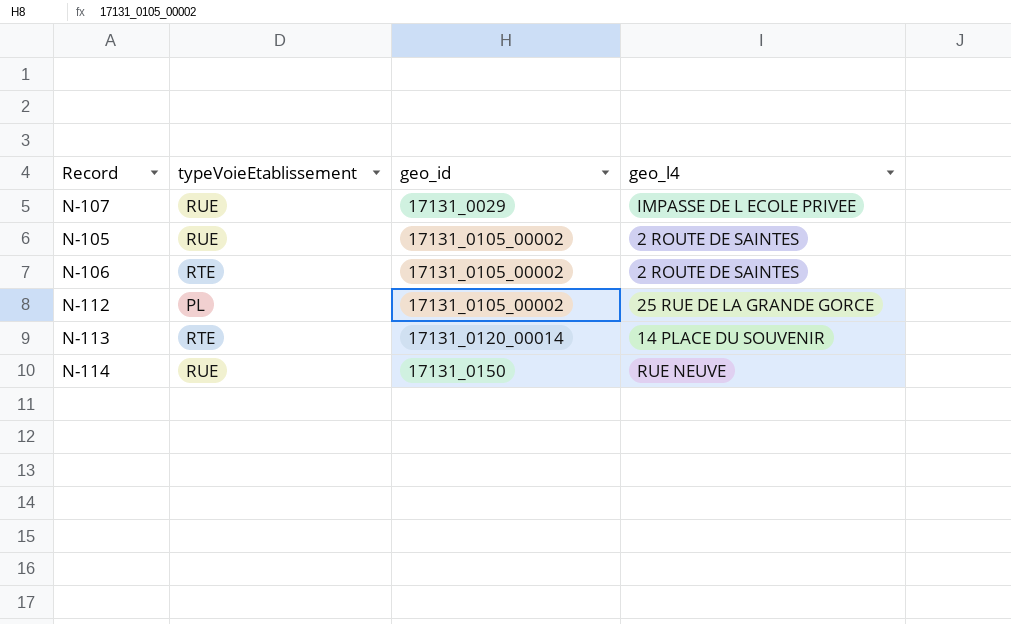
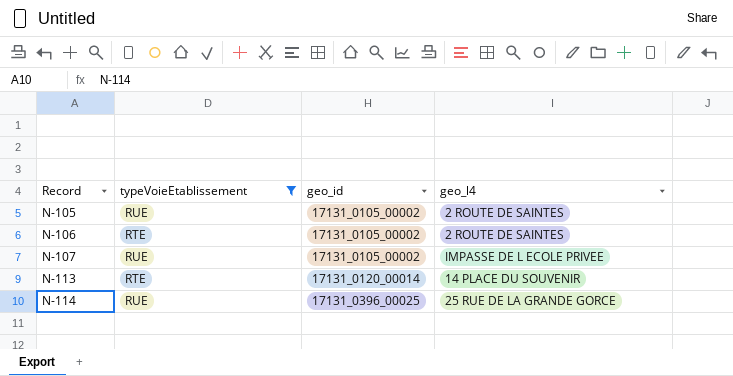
filter: none -> typeVoieEtablissement != PL
row order: geo_id ascending -> Record ascending
N-107 | geo_id: 17131_0029 -> 17131_0105_00002
N-114 | geo_id: 17131_0150 -> 17131_0396_00025
N-114 | geo_l4: RUE NEUVE -> 25 RUE DE LA GRANDE GORCE

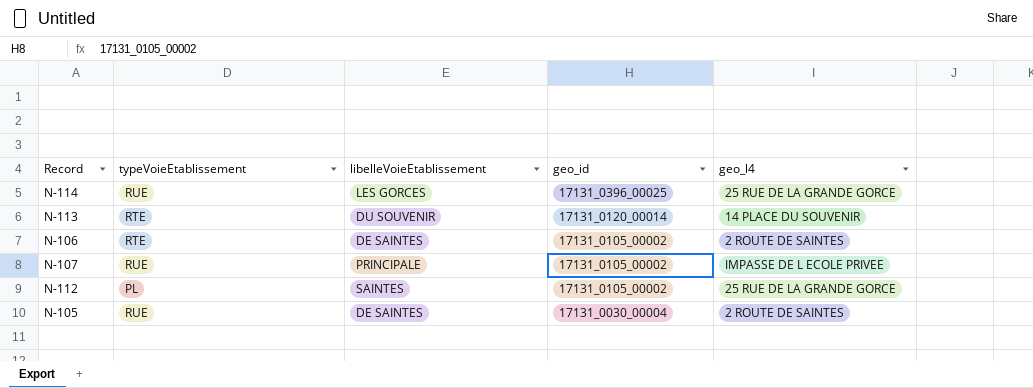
filter: typeVoieEtablissement != PL -> none
row order: Record ascending -> geo_id descending
column libelleVoieEtablissement | position: none -> 3
N-105 | geo_id: 17131_0105_00002 -> 17131_0030_00004

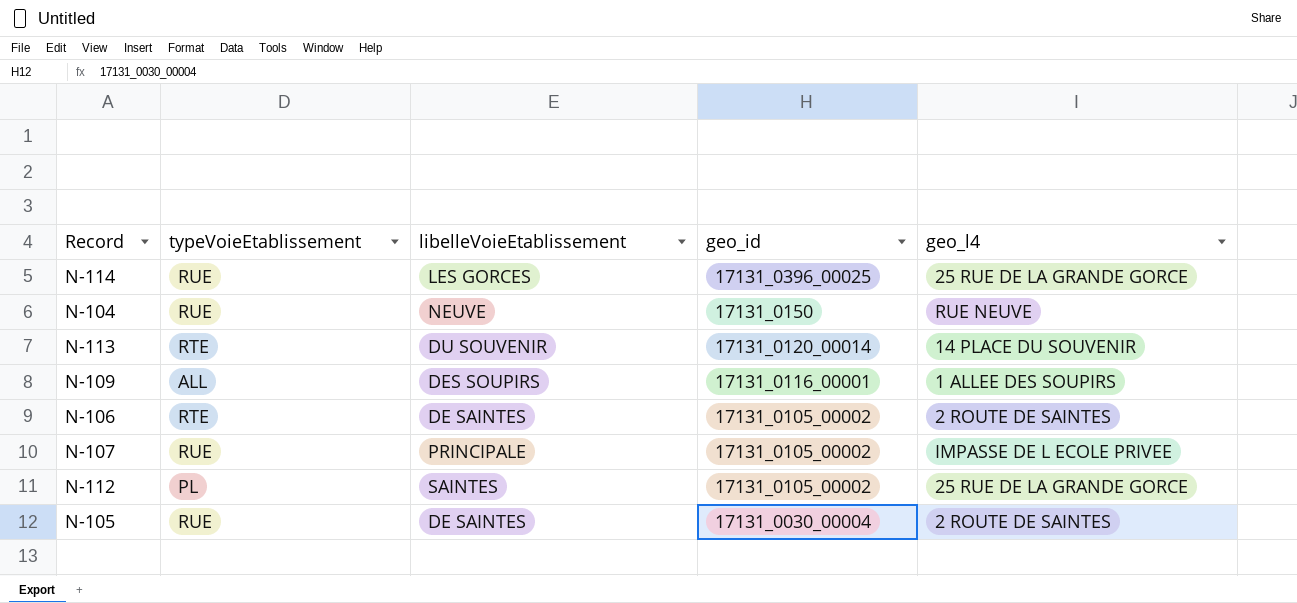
row N-104: none -> RUE | NEUVE | 17131_0150 | RUE NEUVE
row N-109: none -> ALL | DES SOUPIRS | 17131_0116_00001 | 1 ALLEE DES SOUPIRS

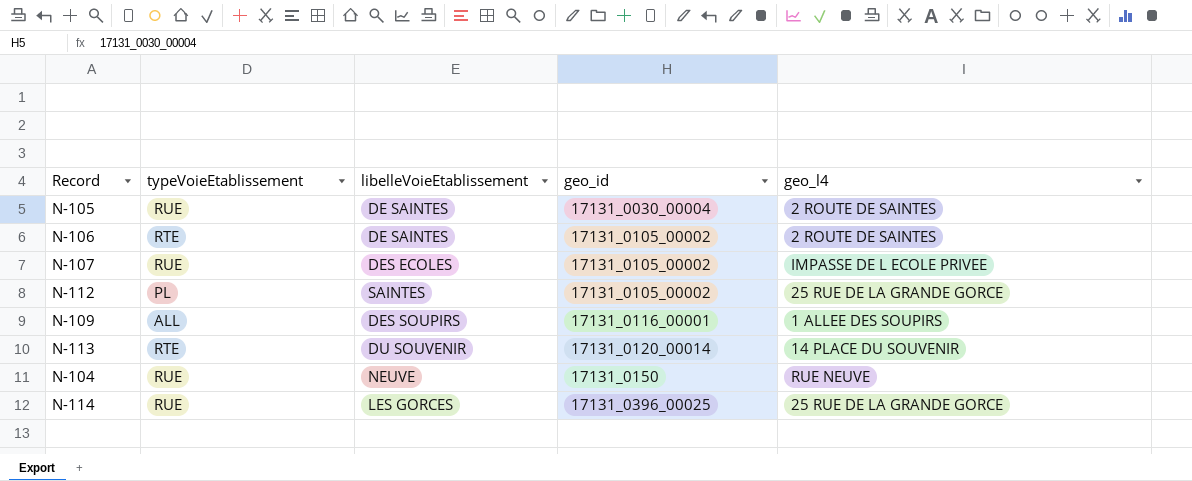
row order: geo_id descending -> geo_id ascending
N-107 | libelleVoieEtablissement: PRINCIPALE -> DES ECOLES

